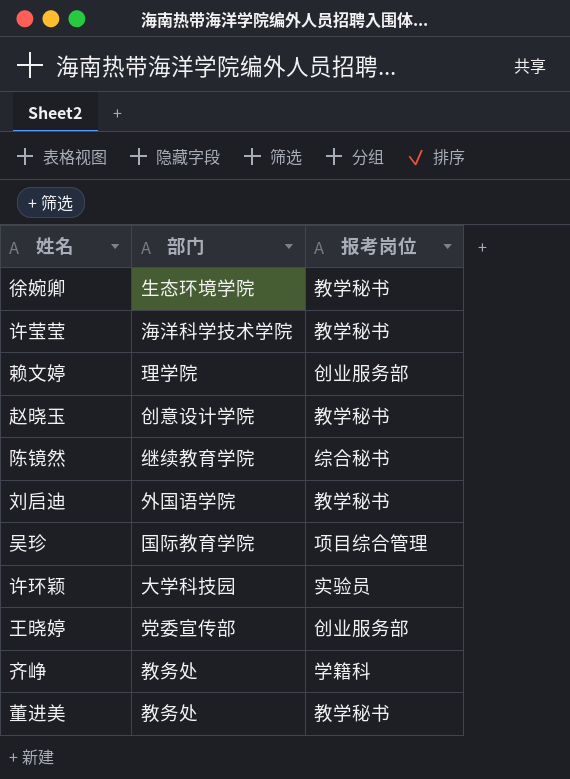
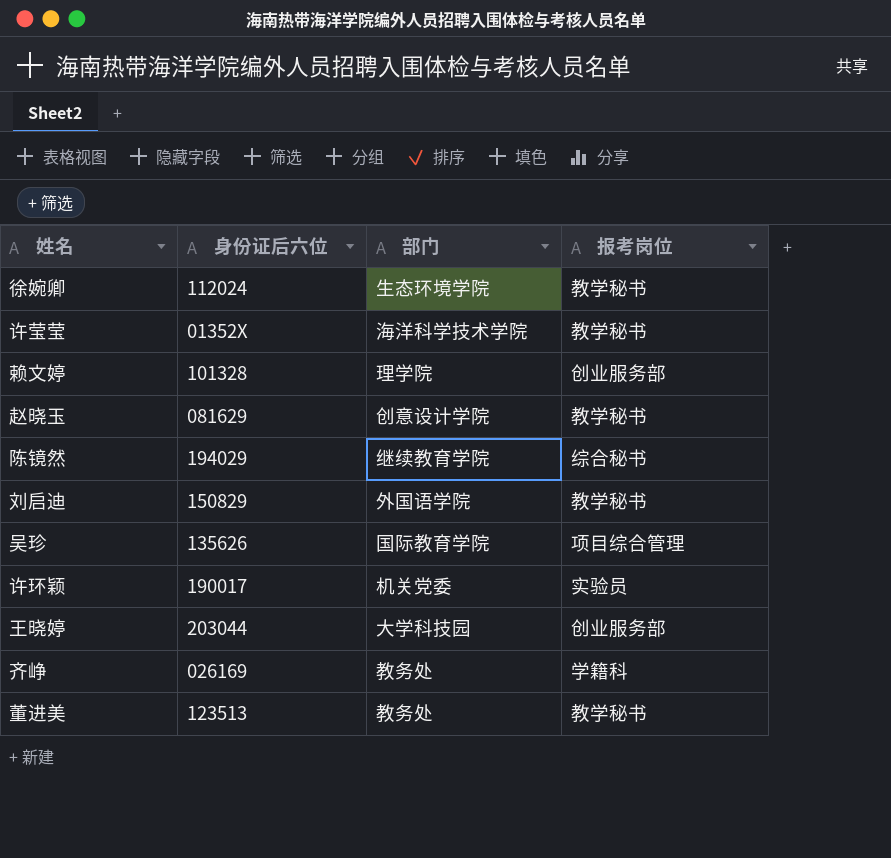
column 身份证后六位 | position: none -> 2
许环颖 | 部门: 大学科技园 -> 机关党委
王晓婷 | 部门: 党委宣传部 -> 大学科技园

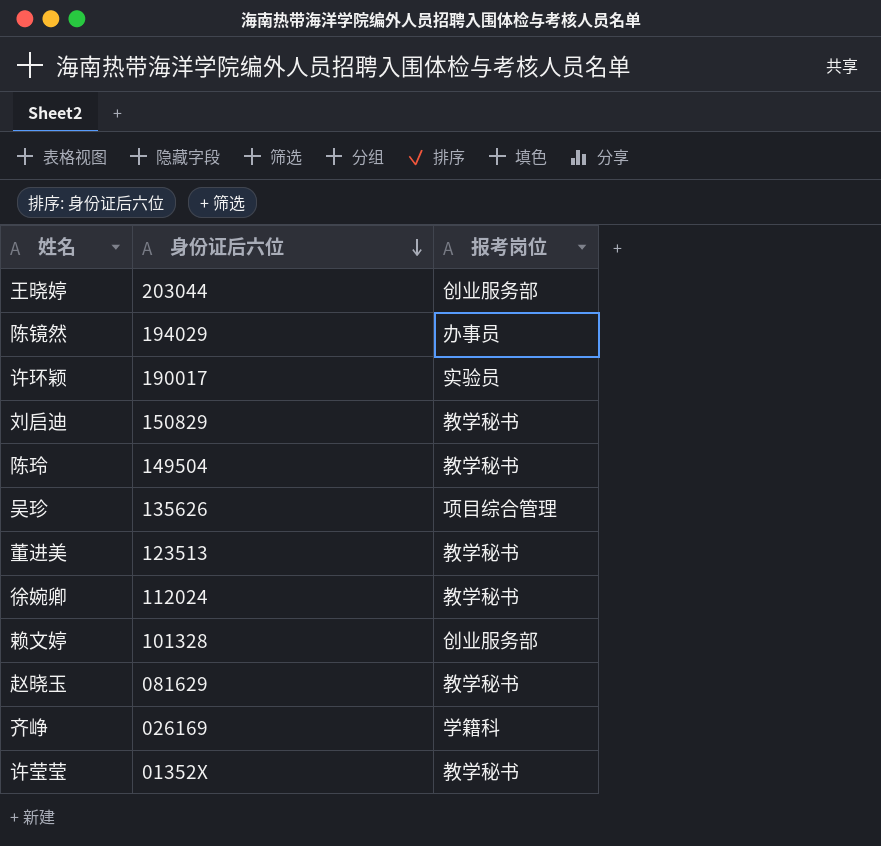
row order: none -> 身份证后六位 descending
column 部门 | position: 3 -> none
陈镜然 | 报考岗位: 综合秘书 -> 办事员
row 陈玲: none -> 149504 | 教学秘书

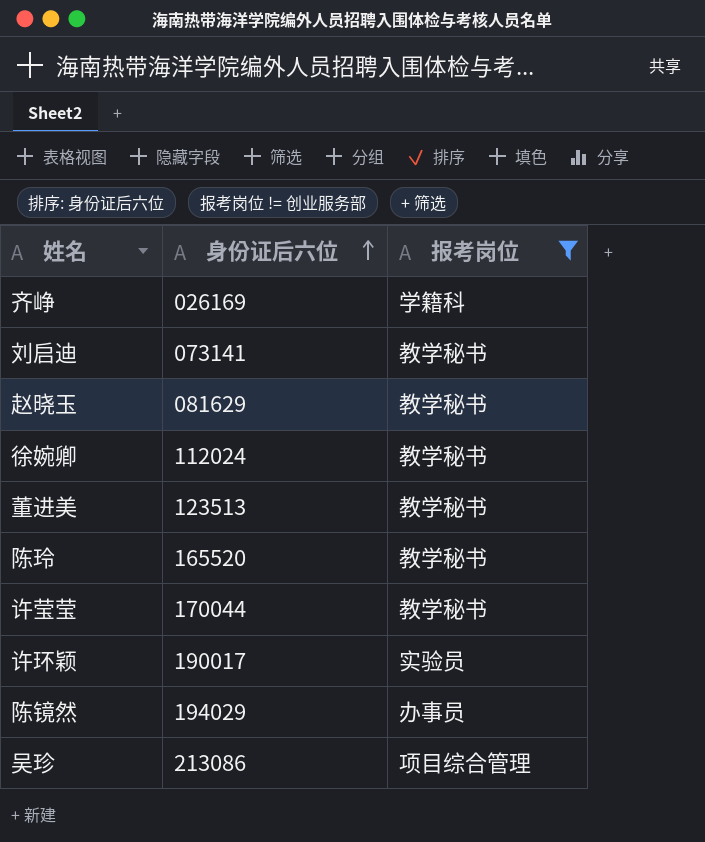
filter: none -> 报考岗位 != 创业服务部
row order: 身份证后六位 descending -> 身份证后六位 ascending
刘启迪 | 身份证后六位: 150829 -> 073141
陈玲 | 身份证后六位: 149504 -> 165520
许莹莹 | 身份证后六位: 01352X -> 170044
吴珍 | 身份证后六位: 135626 -> 213086

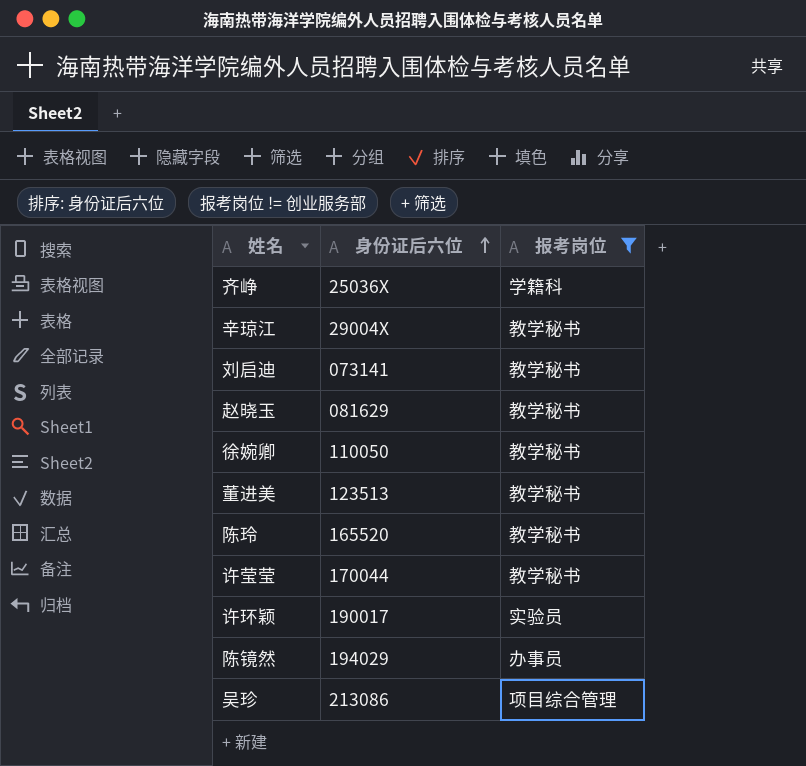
齐峥 | 身份证后六位: 026169 -> 25036X
row 辛琼江: none -> 29004X | 教学秘书
徐婉卿 | 身份证后六位: 112024 -> 110050

